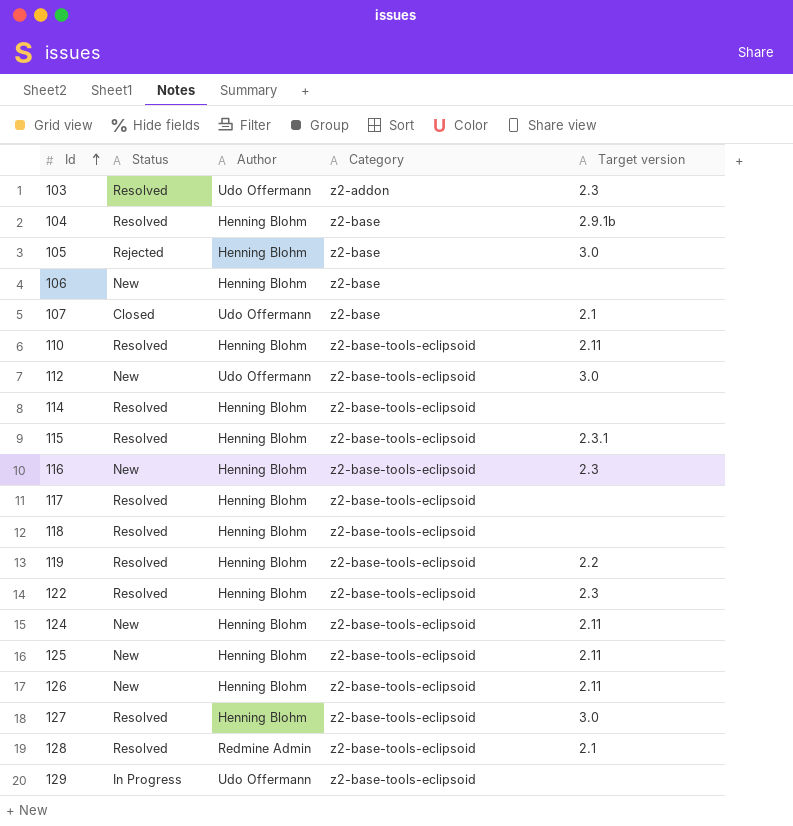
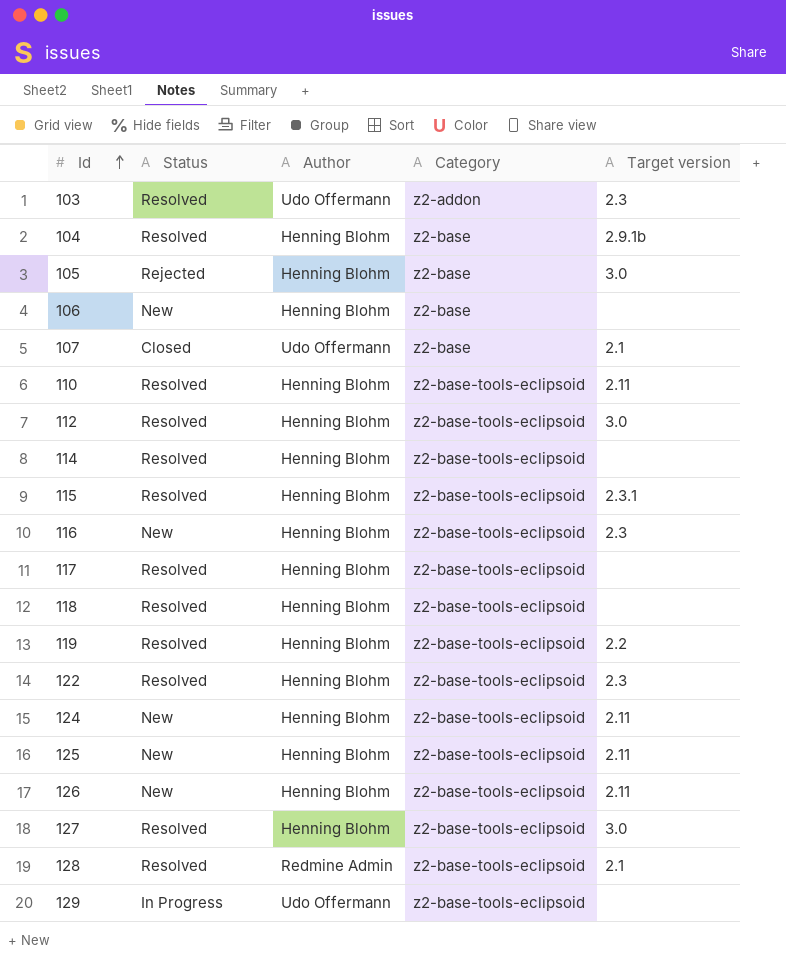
112 | Status: New -> Resolved
112 | Author: Udo Offermann -> Henning Blohm

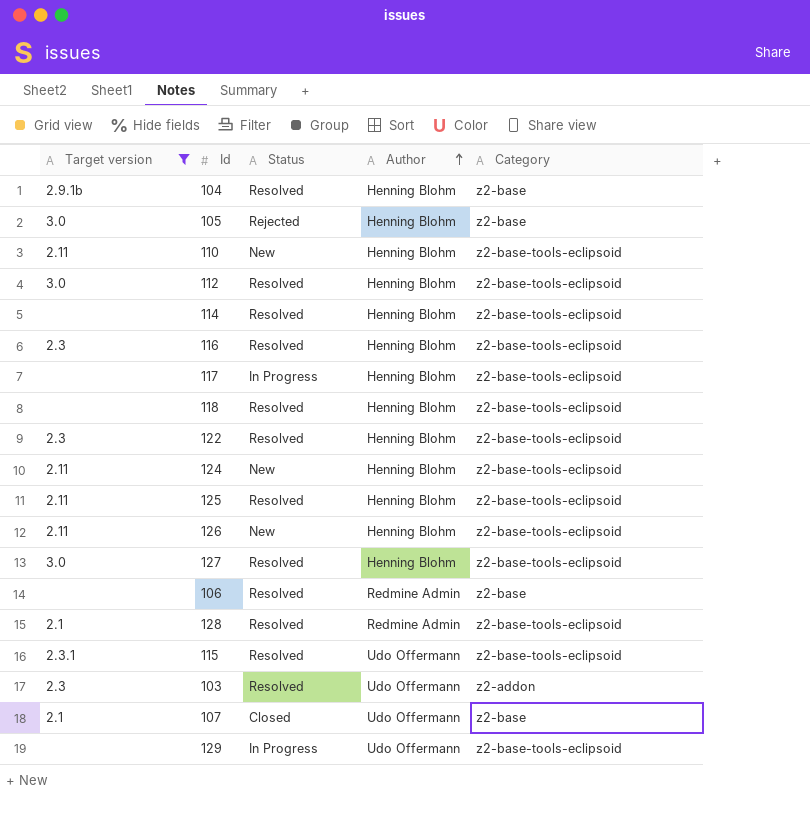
filter: none -> Target version != 2.2
row order: Id ascending -> Author ascending
column Target version | position: 5 -> 1
110 | Status: Resolved -> New
116 | Status: New -> Resolved
117 | Status: Resolved -> In Progress
125 | Status: New -> Resolved
106 | Status: New -> Resolved
106 | Author: Henning Blohm -> Redmine Admin
115 | Author: Henning Blohm -> Udo Offermann

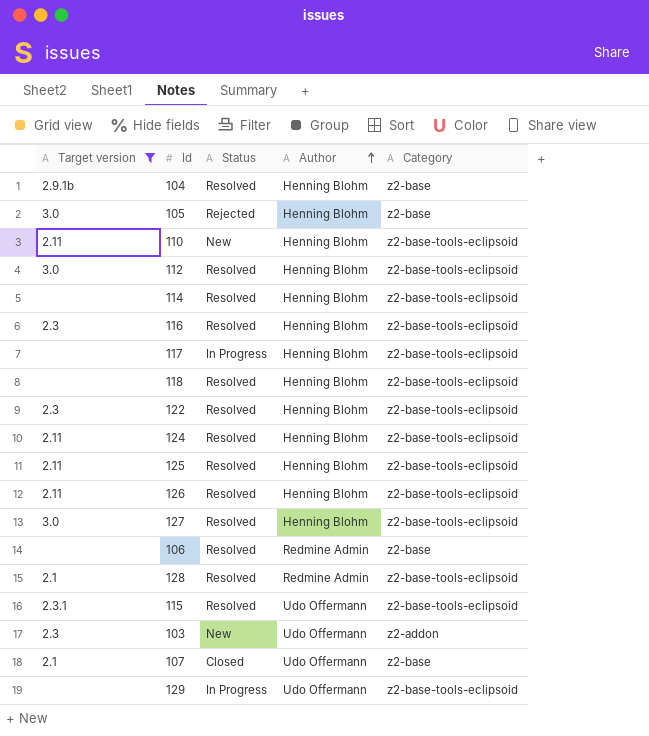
124 | Status: New -> Resolved
126 | Status: New -> Resolved
103 | Status: Resolved -> New

